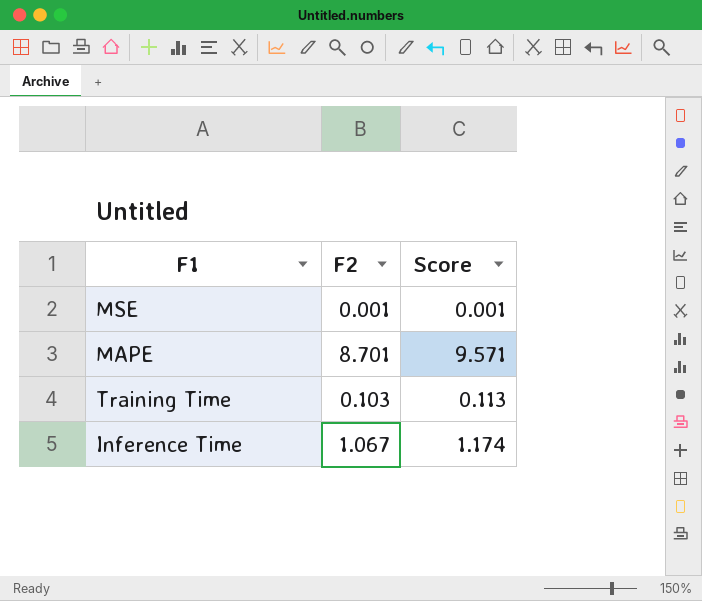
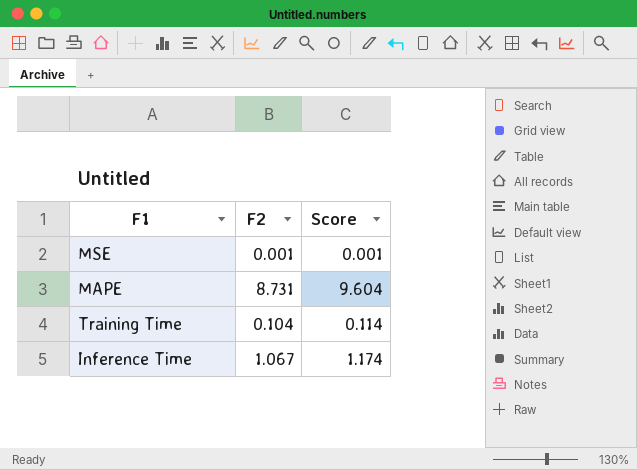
MAPE | F2: 8.701 -> 8.731
MAPE | Score: 9.571 -> 9.604
Training Time | F2: 0.103 -> 0.104
Training Time | Score: 0.113 -> 0.114

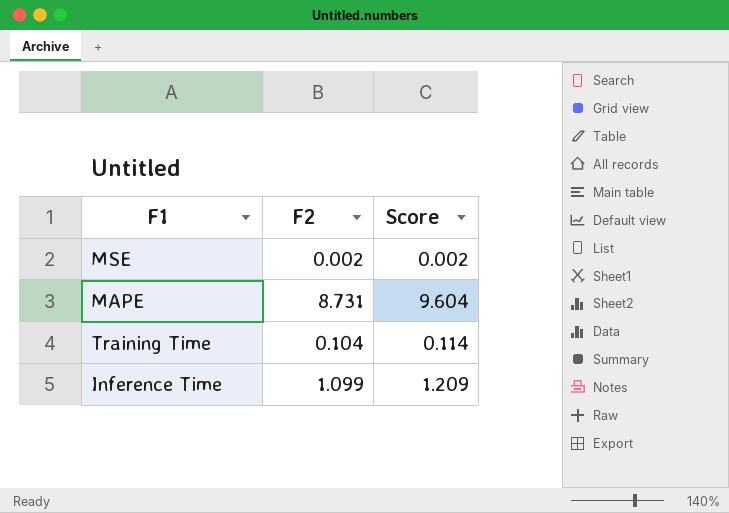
MSE | F2: 0.001 -> 0.002
MSE | Score: 0.001 -> 0.002
Inference Time | F2: 1.067 -> 1.099
Inference Time | Score: 1.174 -> 1.209

